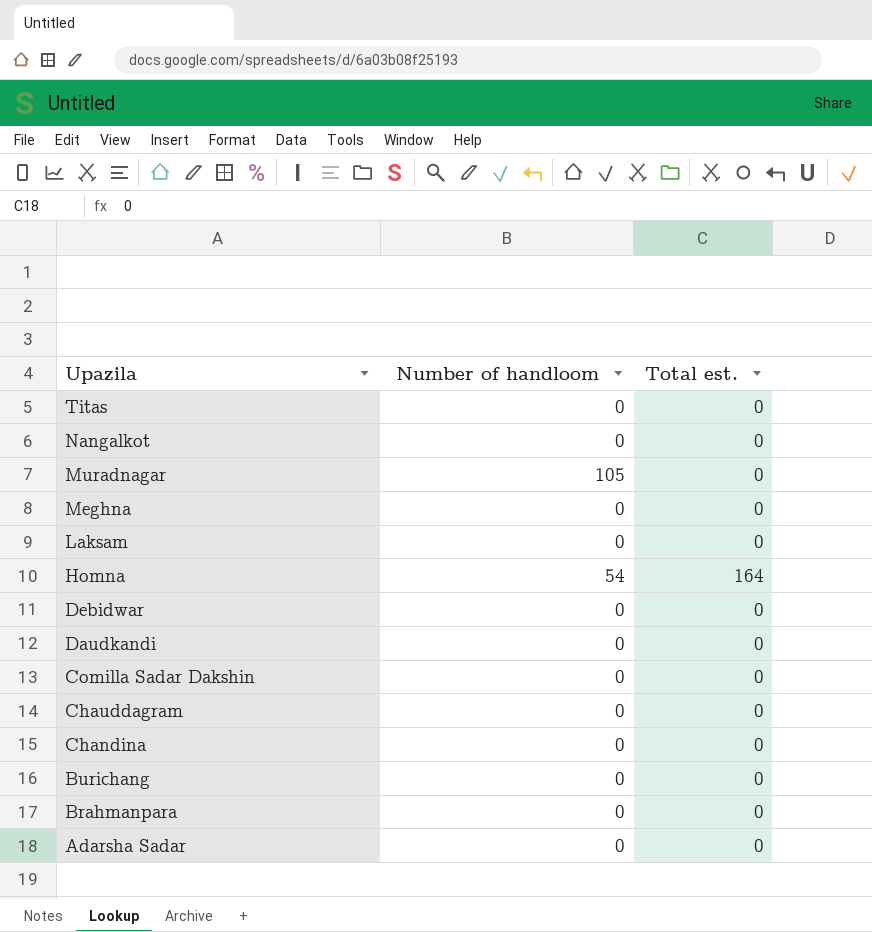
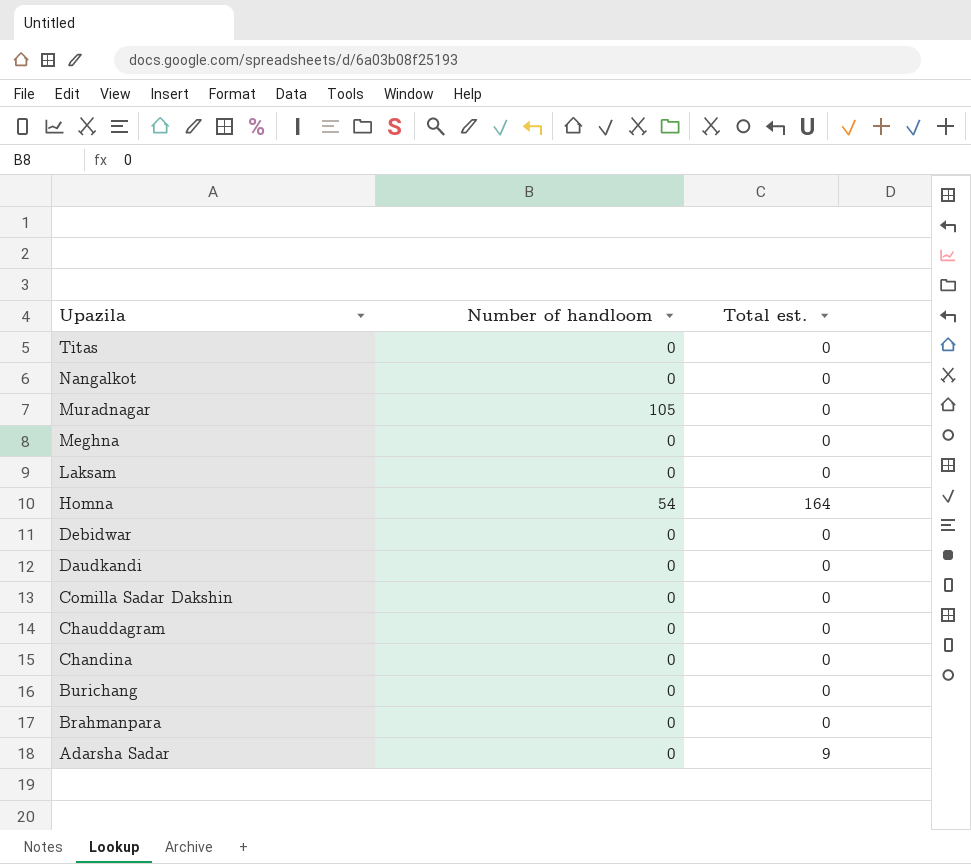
Adarsha Sadar | Total est.: 0 -> 9

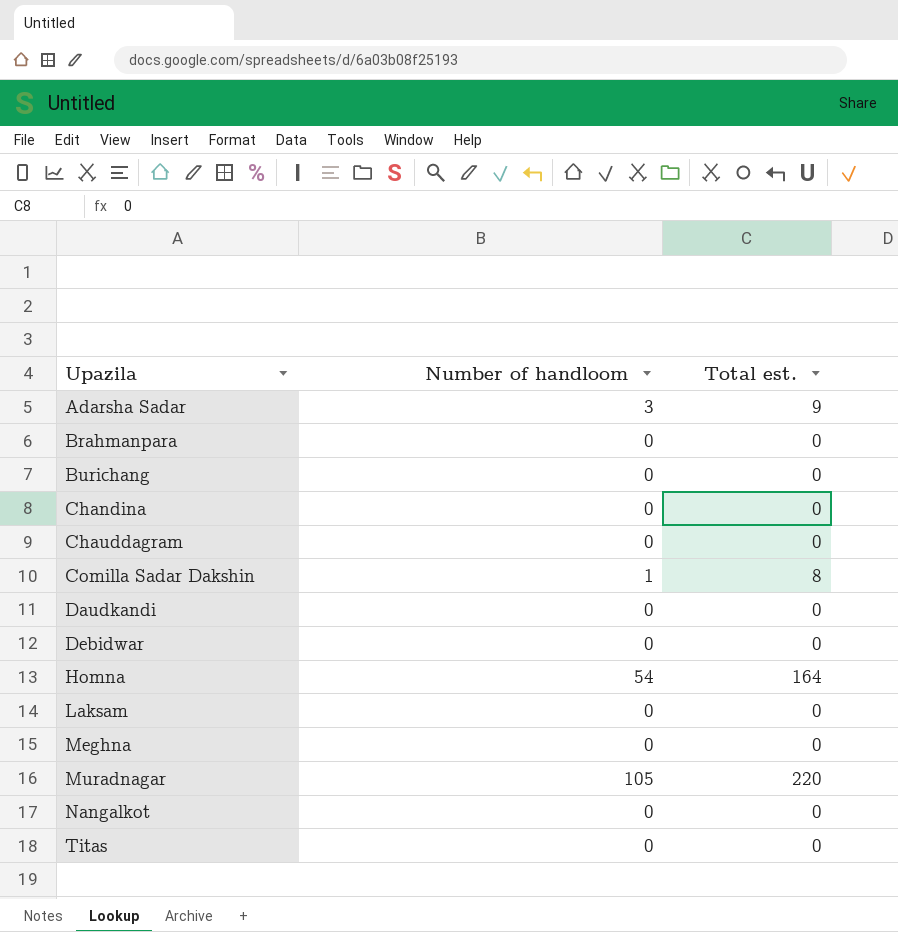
row order: Upazila descending -> Upazila ascending
Adarsha Sadar | Number of handloom: 0 -> 3
Comilla Sadar Dakshin | Number of handloom: 0 -> 1
Comilla Sadar Dakshin | Total est.: 0 -> 8
Muradnagar | Total est.: 0 -> 220

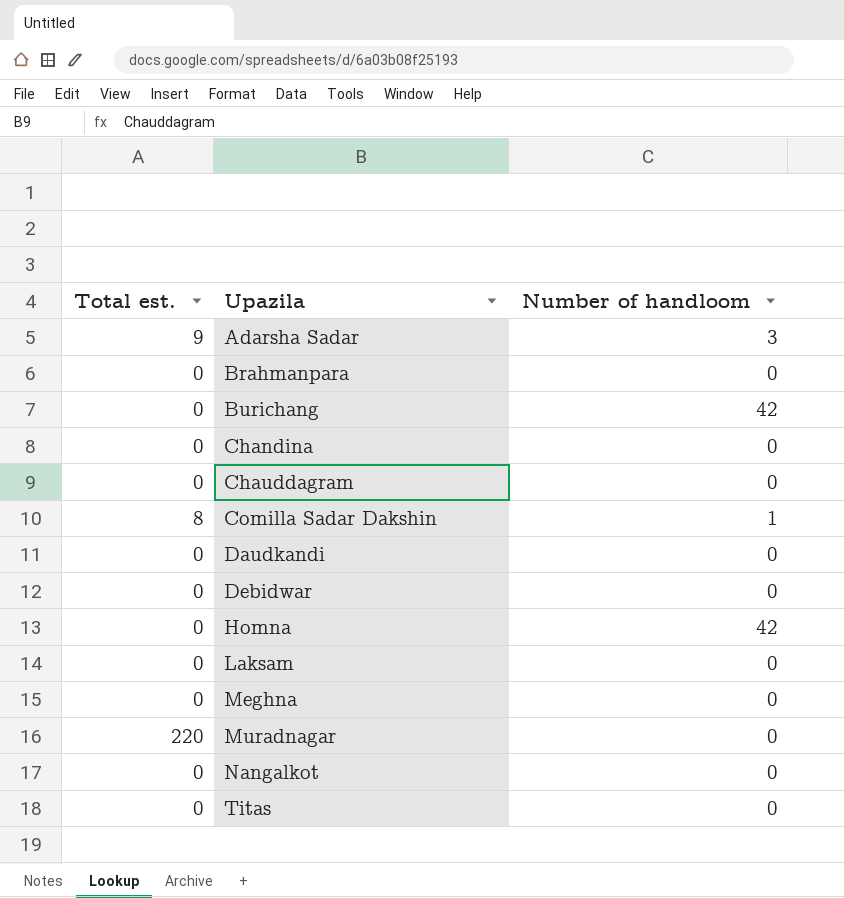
column Total est. | position: 3 -> 1
Burichang | Number of handloom: 0 -> 42
Homna | Total est.: 164 -> 0
Homna | Number of handloom: 54 -> 42
Muradnagar | Number of handloom: 105 -> 0

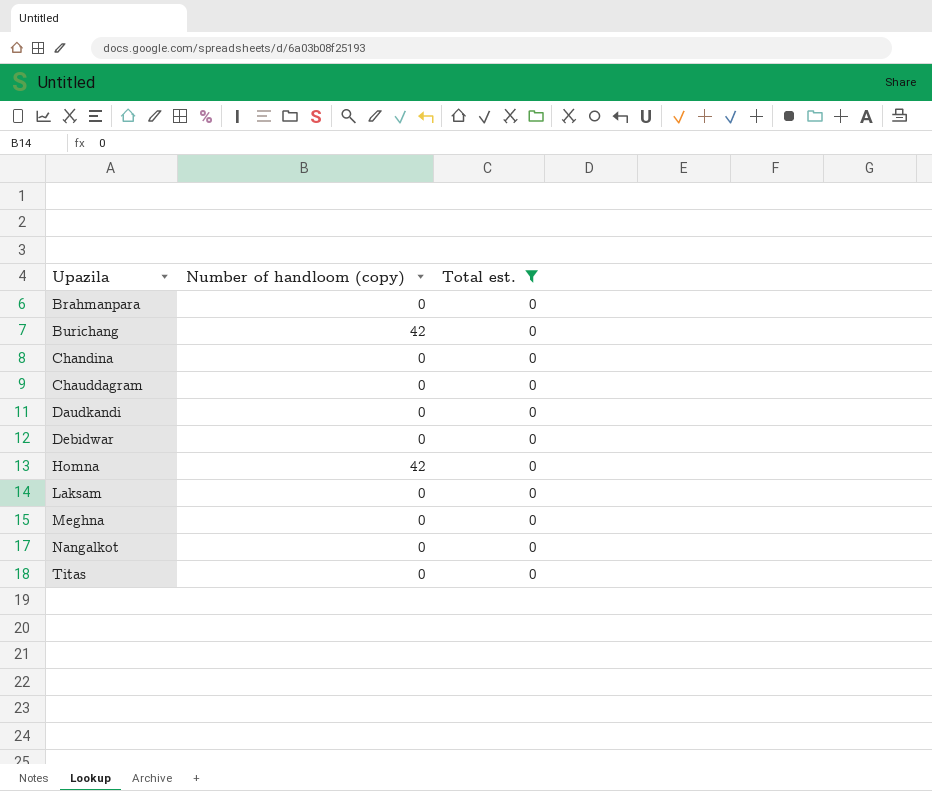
filter: none -> Total est. = 0
column name: Number of handloom -> Number of handloom (copy)
column Total est. | position: 1 -> 3

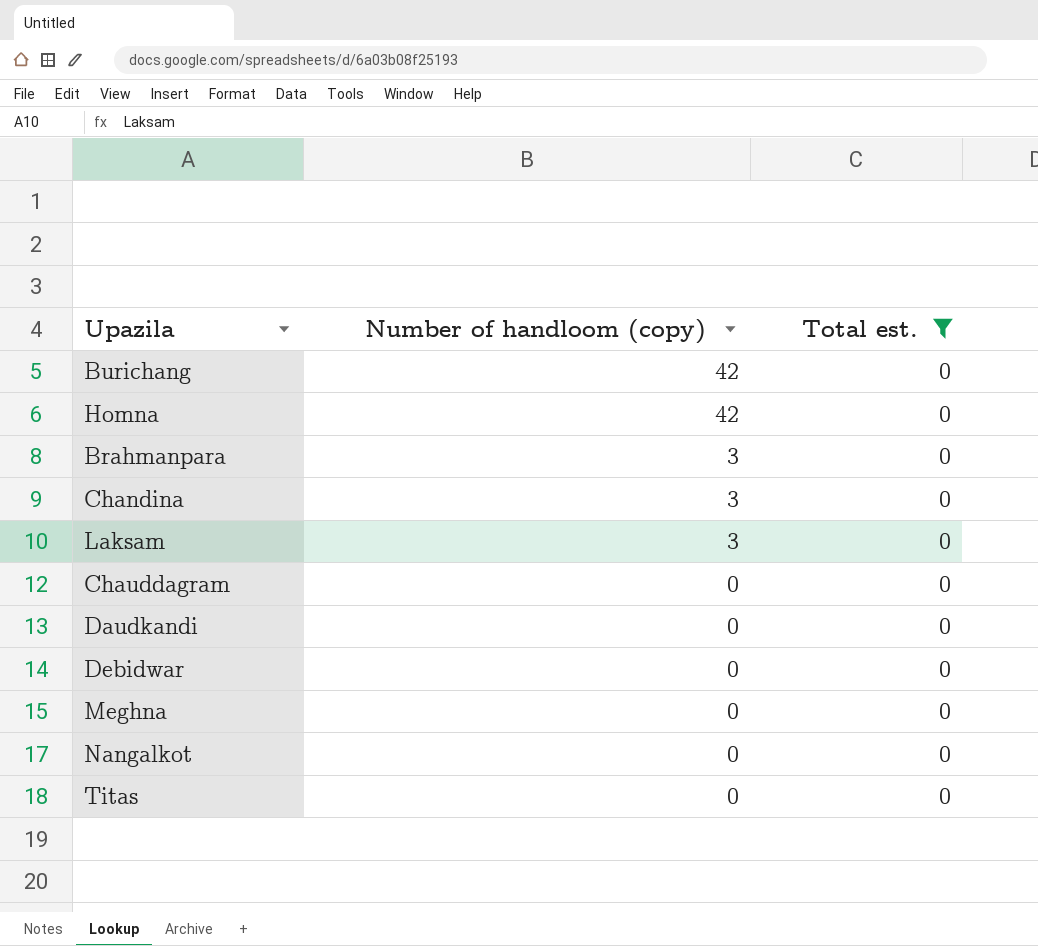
row order: Upazila ascending -> Number of handloom (copy) descending
Brahmanpara | Number of handloom (copy): 0 -> 3
Chandina | Number of handloom (copy): 0 -> 3
Laksam | Number of handloom (copy): 0 -> 3

